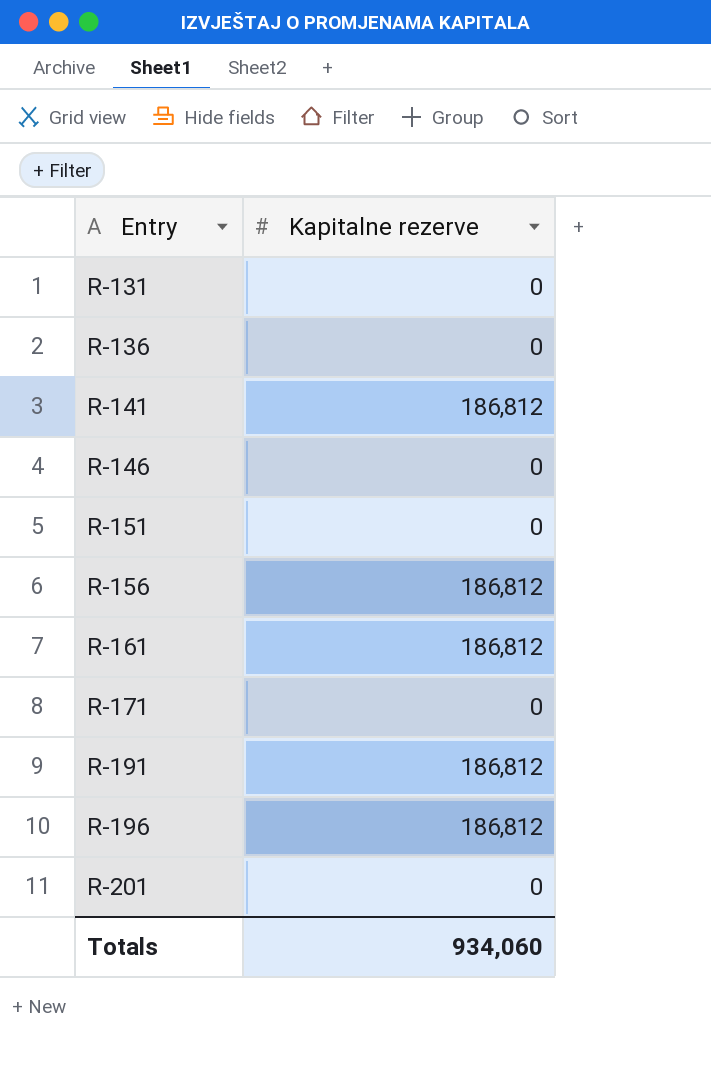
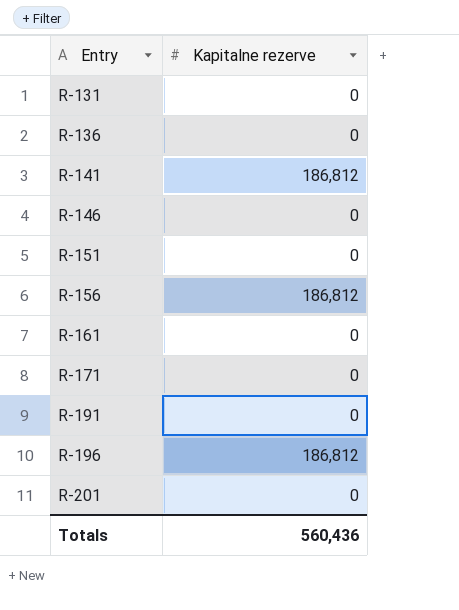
R-161 | Kapitalne rezerve: 186,812 -> 0
R-191 | Kapitalne rezerve: 186,812 -> 0
Totals | Kapitalne rezerve: 934,060 -> 560,436

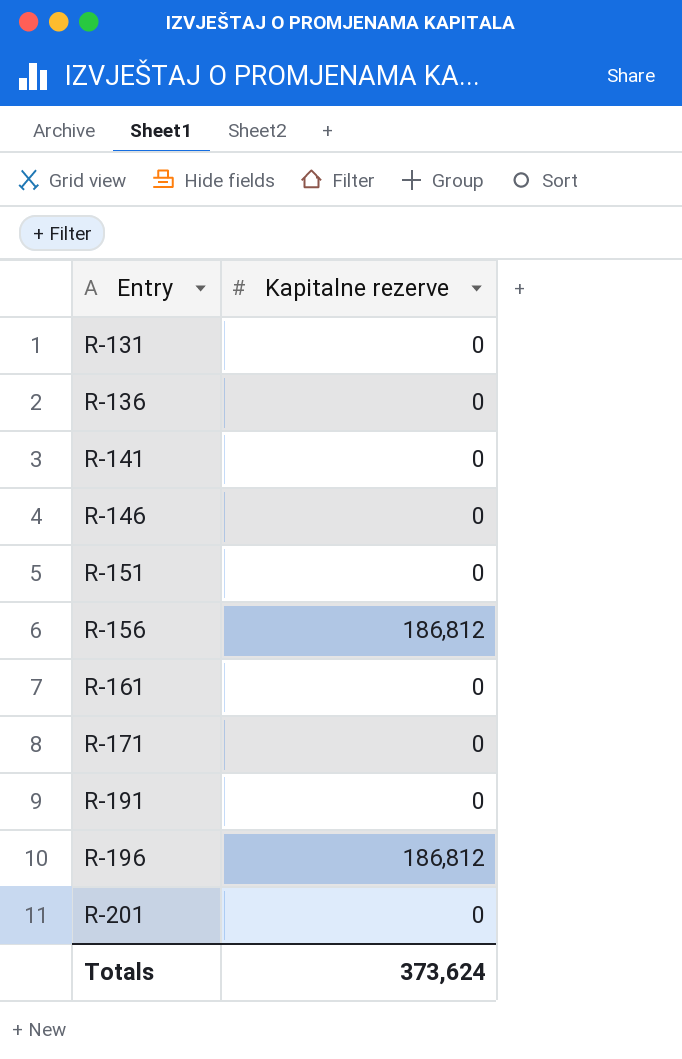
R-141 | Kapitalne rezerve: 186,812 -> 0
Totals | Kapitalne rezerve: 560,436 -> 373,624

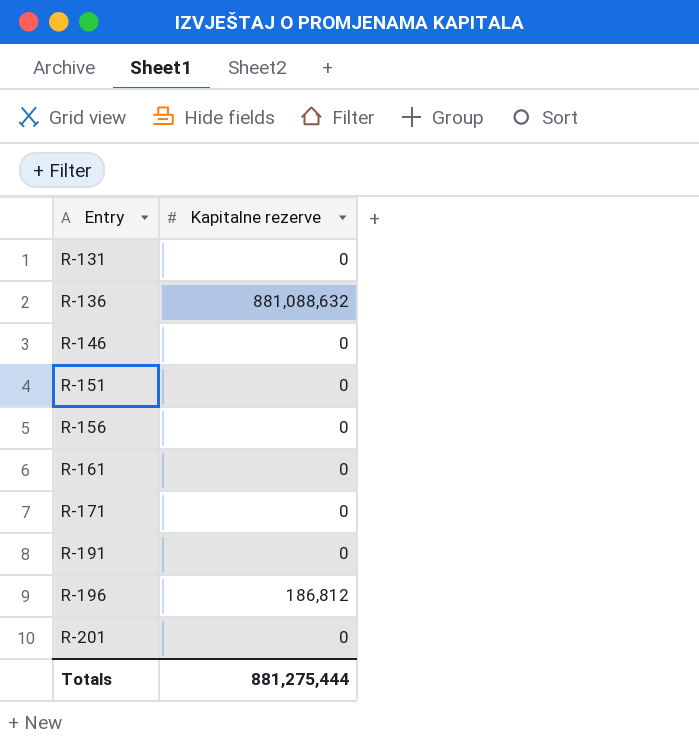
row R-141: 0 -> none
R-136 | Kapitalne rezerve: 0 -> 881,088,632
R-156 | Kapitalne rezerve: 186,812 -> 0
Totals | Kapitalne rezerve: 373,624 -> 881,275,444

